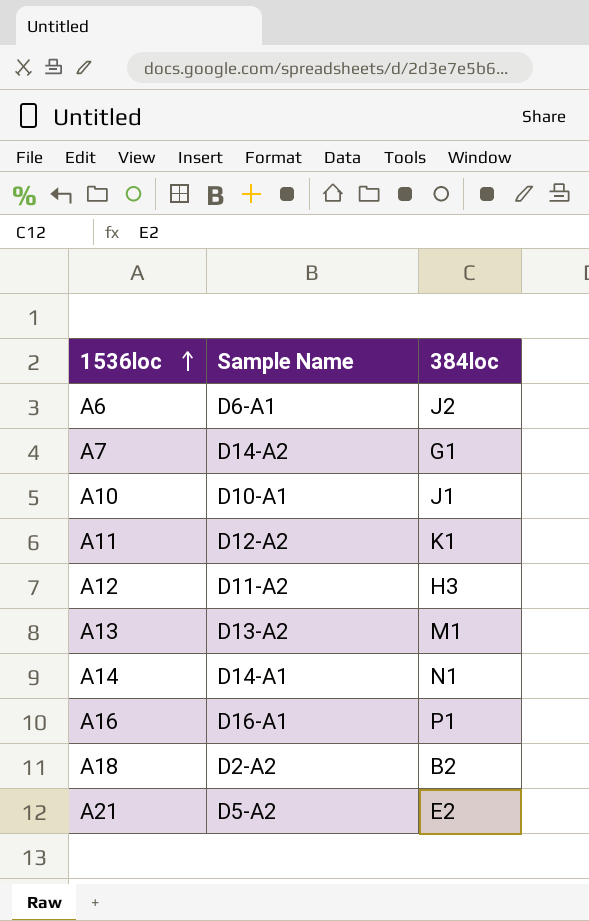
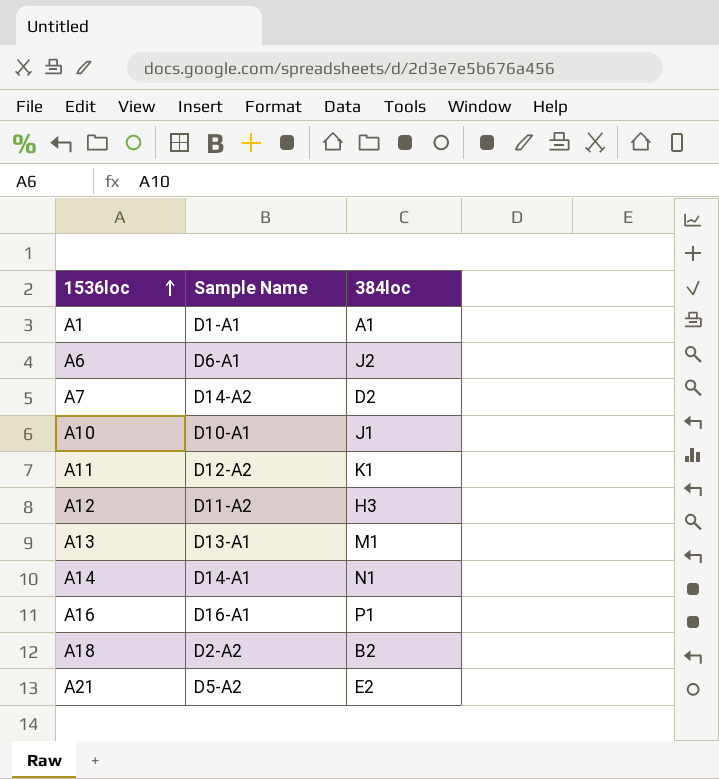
row A1: none -> D1-A1 | A1
A7 | 384loc: G1 -> D2
A13 | Sample Name: D13-A2 -> D13-A1

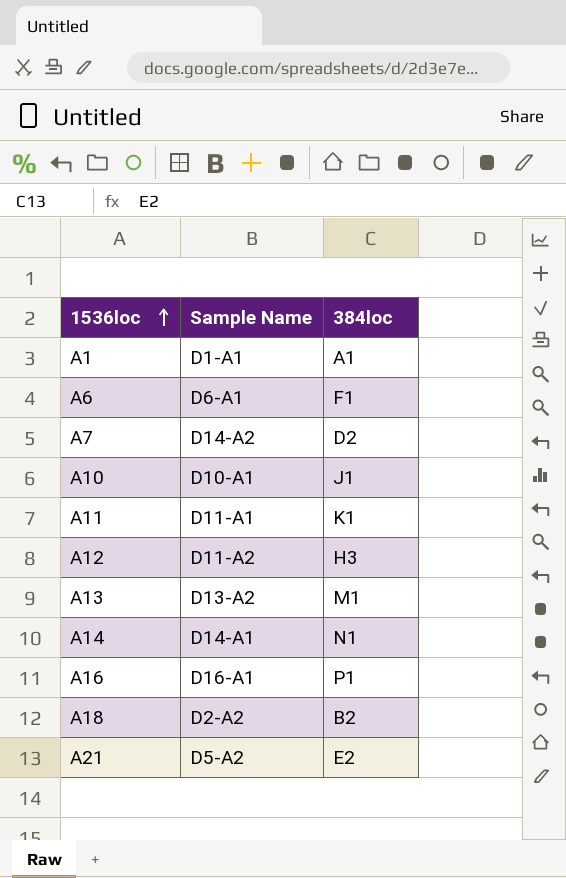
A6 | 384loc: J2 -> F1
A11 | Sample Name: D12-A2 -> D11-A1
A13 | Sample Name: D13-A1 -> D13-A2

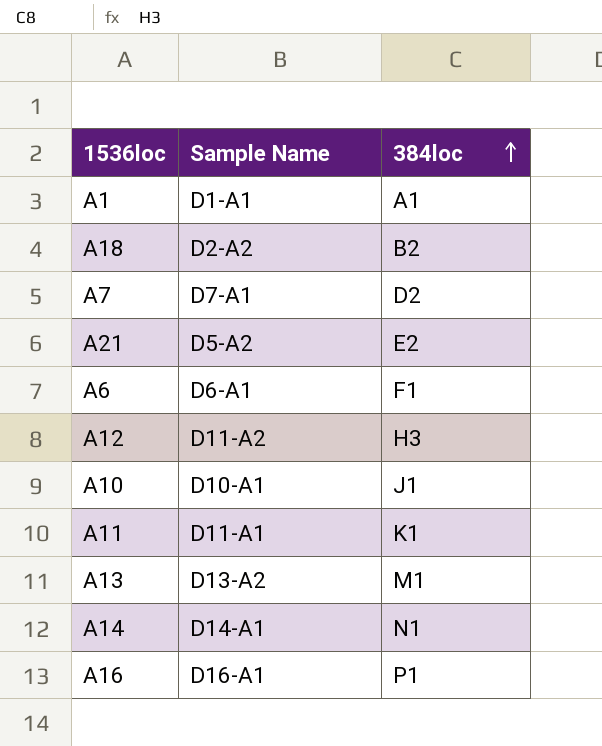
row order: 1536loc ascending -> 384loc ascending
A7 | Sample Name: D14-A2 -> D7-A1

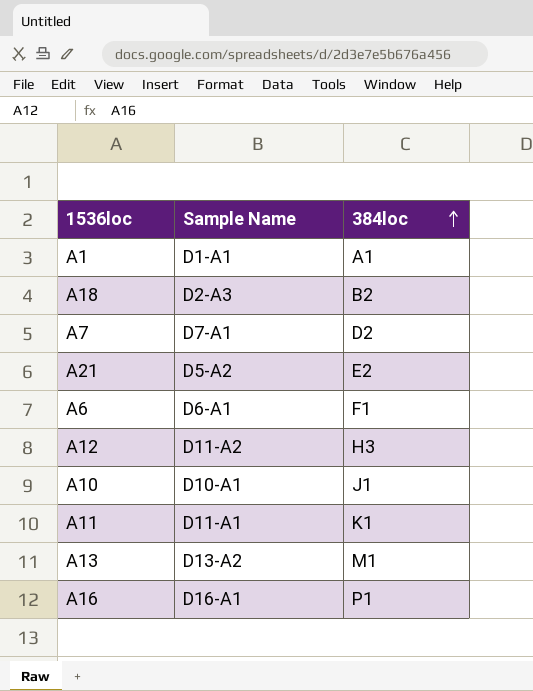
row A14: D14-A1 | N1 -> none
A18 | Sample Name: D2-A2 -> D2-A3

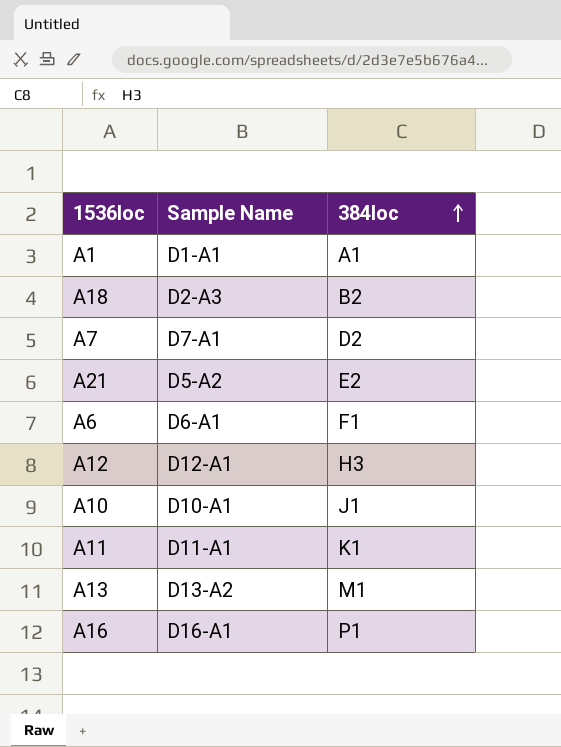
A12 | Sample Name: D11-A2 -> D12-A1

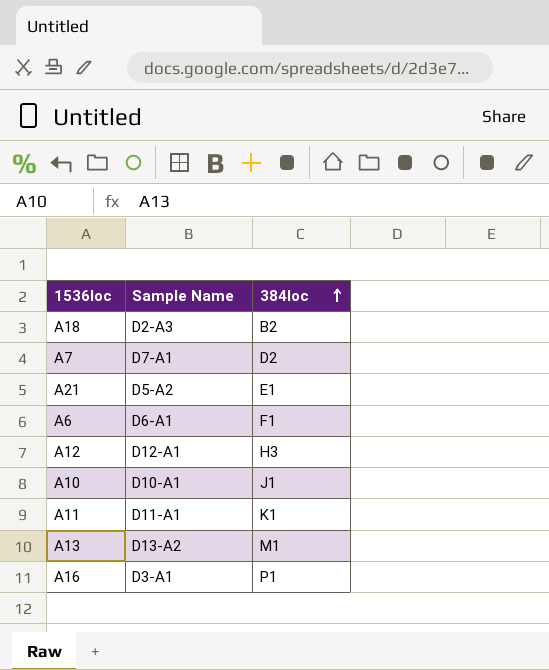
row A1: D1-A1 | A1 -> none
A21 | 384loc: E2 -> E1
A16 | Sample Name: D16-A1 -> D3-A1

